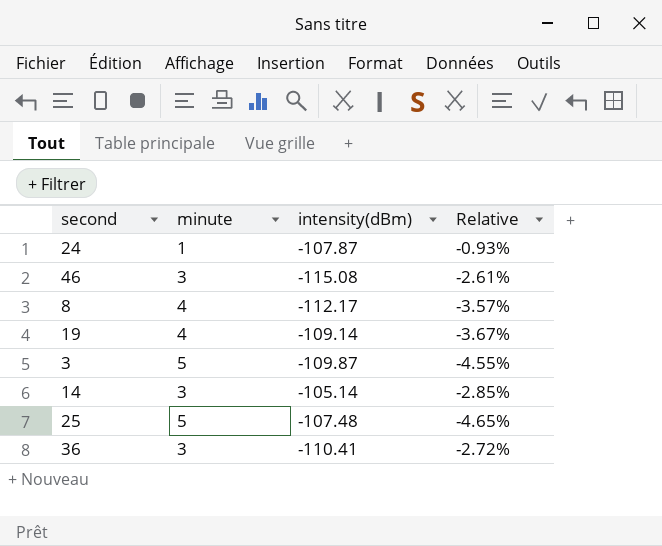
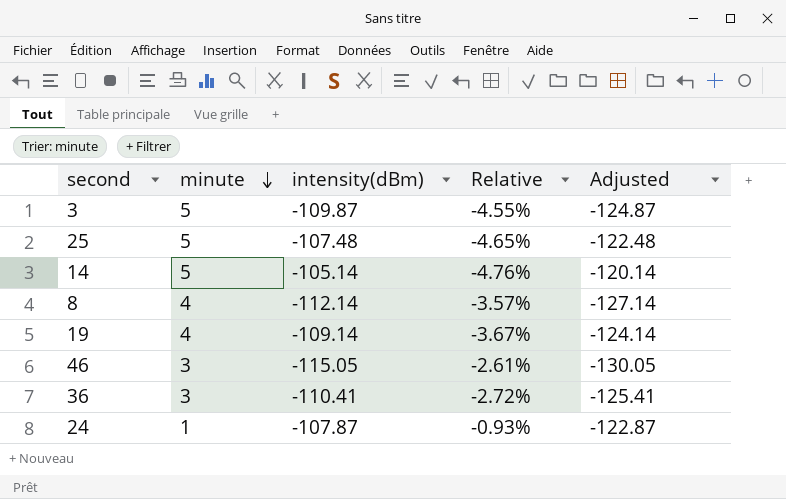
row order: none -> minute descending
column Adjusted | formula: none -> [intensity(dBm)] - 15
14 | minute: 3 -> 5
14 | Relative: -2.85% -> -4.76%
8 | intensity(dBm): -112.17 -> -112.14
46 | intensity(dBm): -115.08 -> -115.05

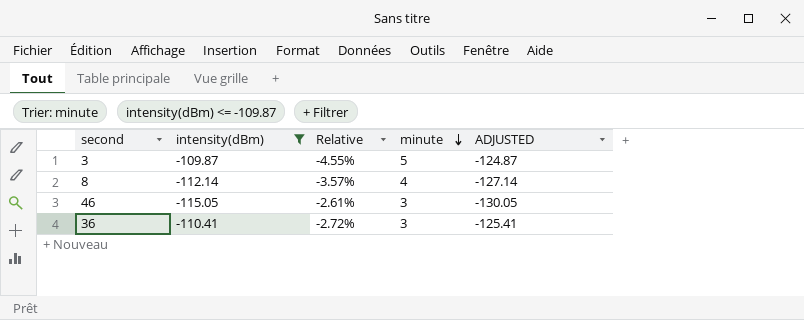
filter: none -> intensity(dBm) <= -109.87
column minute | position: 2 -> 4
column name: Adjusted -> ADJUSTED

